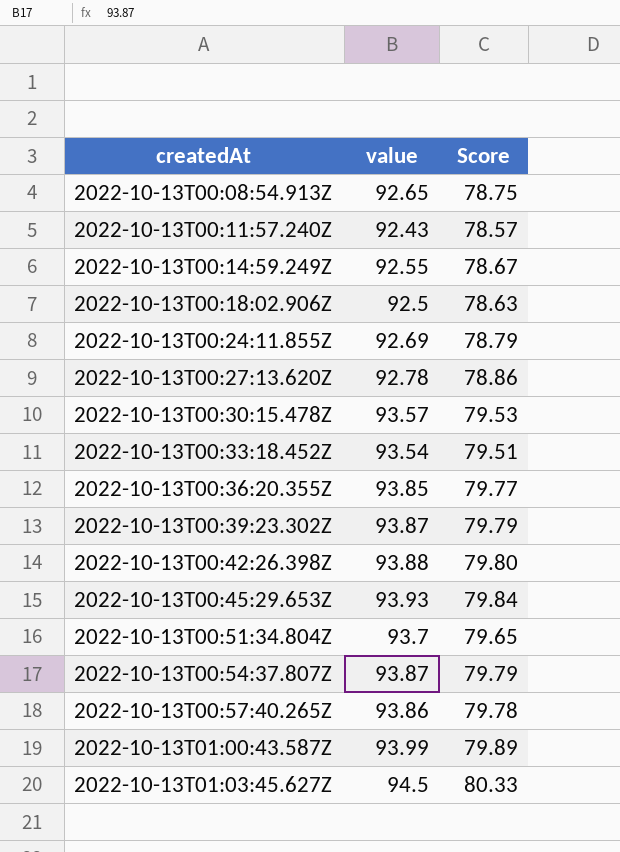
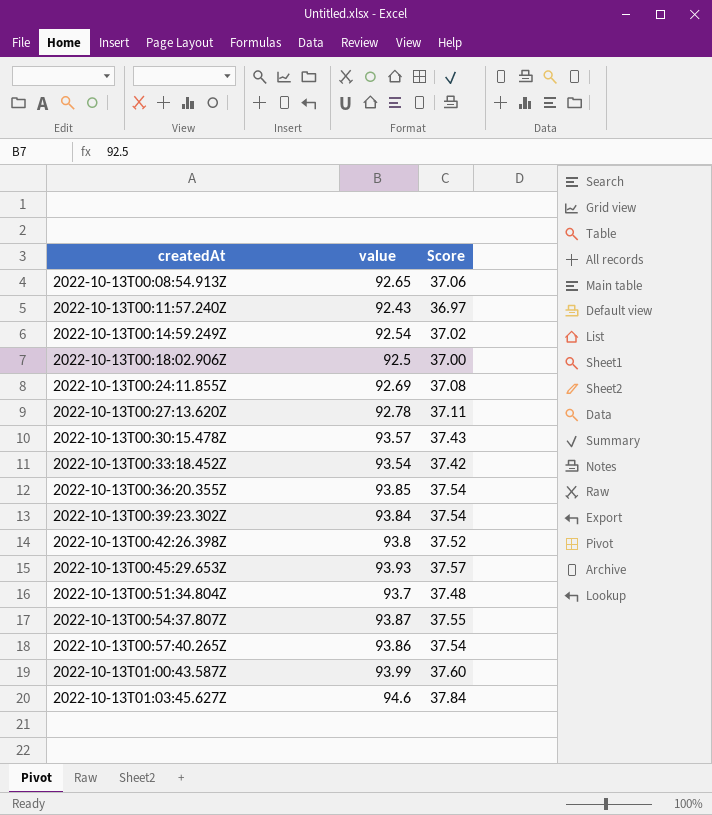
column Score | formula: [value] * 0.85 -> [value] * 0.4
2022-10-13T00:14:59.249Z | value: 92.55 -> 92.54
2022-10-13T00:39:23.302Z | value: 93.87 -> 93.84
2022-10-13T00:42:26.398Z | value: 93.88 -> 93.8
2022-10-13T01:03:45.627Z | value: 94.5 -> 94.6

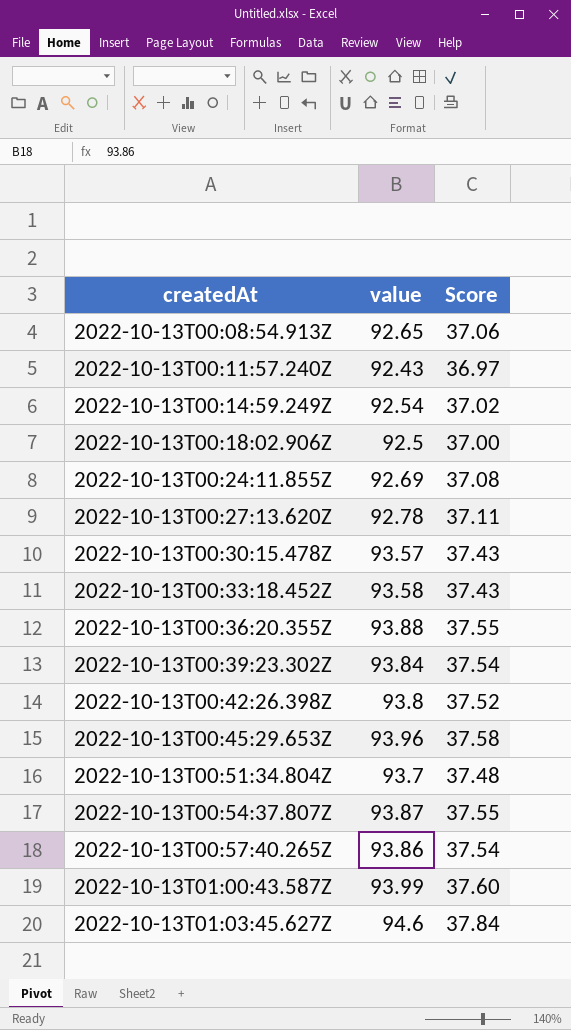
2022-10-13T00:33:18.452Z | value: 93.54 -> 93.58
2022-10-13T00:33:18.452Z | Score: 37.42 -> 37.43
2022-10-13T00:36:20.355Z | value: 93.85 -> 93.88
2022-10-13T00:36:20.355Z | Score: 37.54 -> 37.55
2022-10-13T00:45:29.653Z | value: 93.93 -> 93.96
2022-10-13T00:45:29.653Z | Score: 37.57 -> 37.58

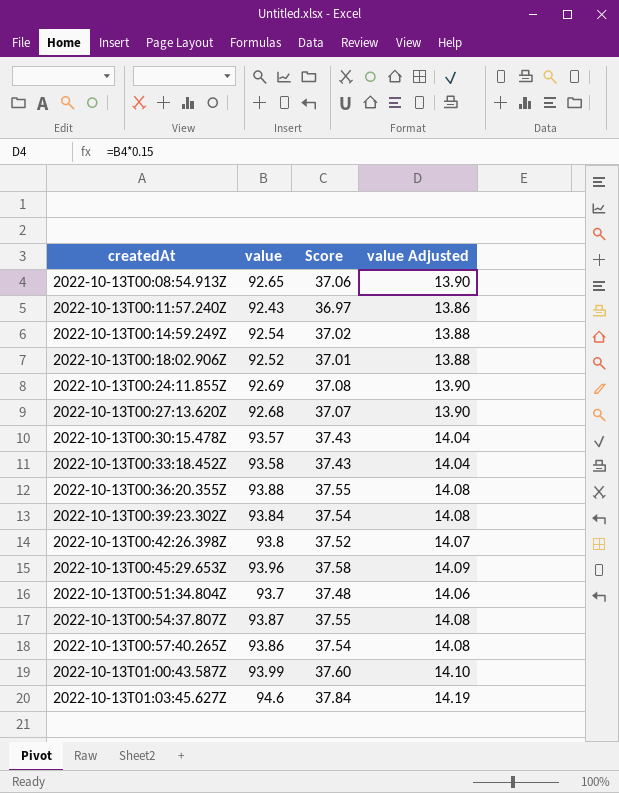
column value Adjusted | formula: none -> [value] * 0.15
2022-10-13T00:18:02.906Z | value: 92.5 -> 92.52
2022-10-13T00:18:02.906Z | Score: 37.00 -> 37.01
2022-10-13T00:27:13.620Z | value: 92.78 -> 92.68
2022-10-13T00:27:13.620Z | Score: 37.11 -> 37.07

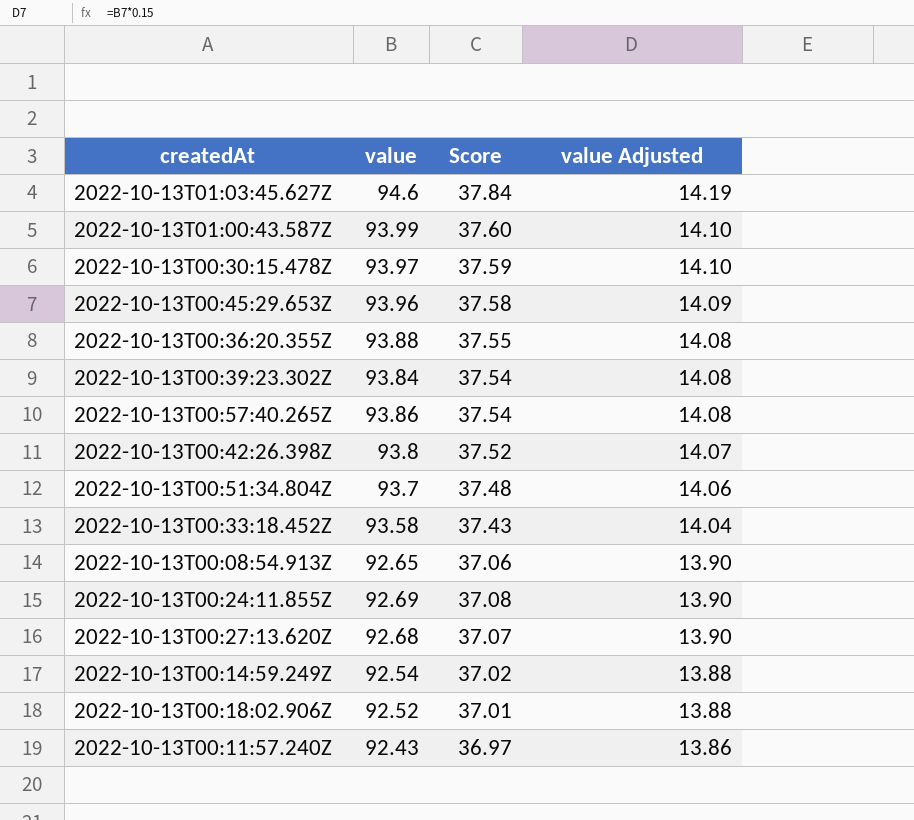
row order: createdAt ascending -> value Adjusted descending
row 2022-10-13T00:54:37.807Z: 93.87 | 37.55 | 14.08 -> none
2022-10-13T00:30:15.478Z | value: 93.57 -> 93.97
2022-10-13T00:30:15.478Z | Score: 37.43 -> 37.59
2022-10-13T00:30:15.478Z | value Adjusted: 14.04 -> 14.10

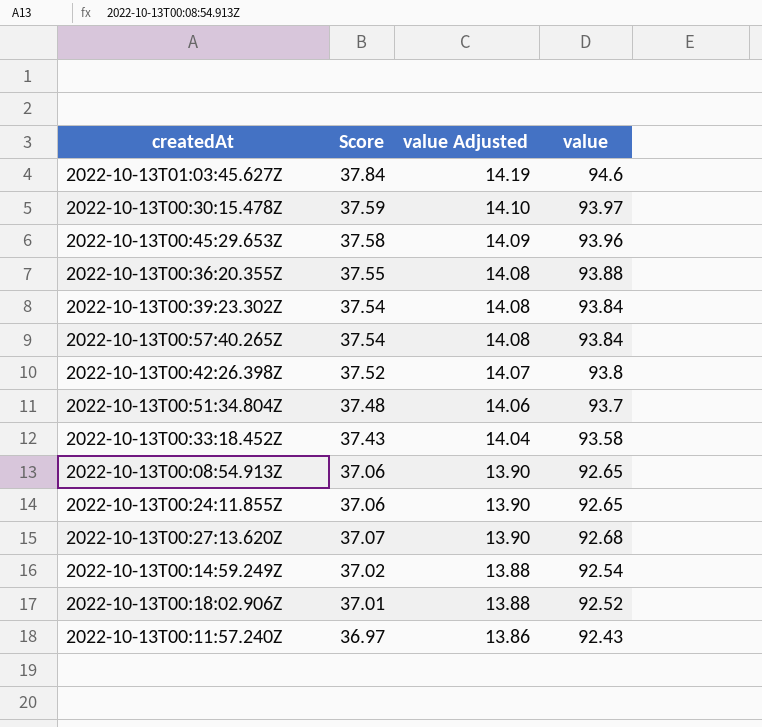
column value | position: 2 -> 4
row 2022-10-13T01:00:43.587Z: 93.99 | 37.60 | 14.10 -> none
2022-10-13T00:57:40.265Z | value: 93.86 -> 93.84
2022-10-13T00:24:11.855Z | Score: 37.08 -> 37.06
2022-10-13T00:24:11.855Z | value: 92.69 -> 92.65

